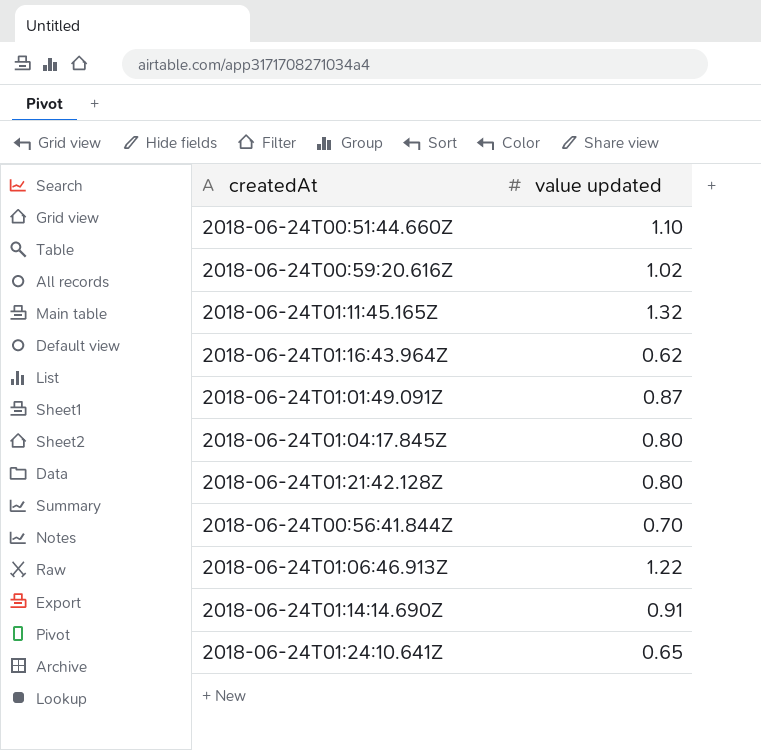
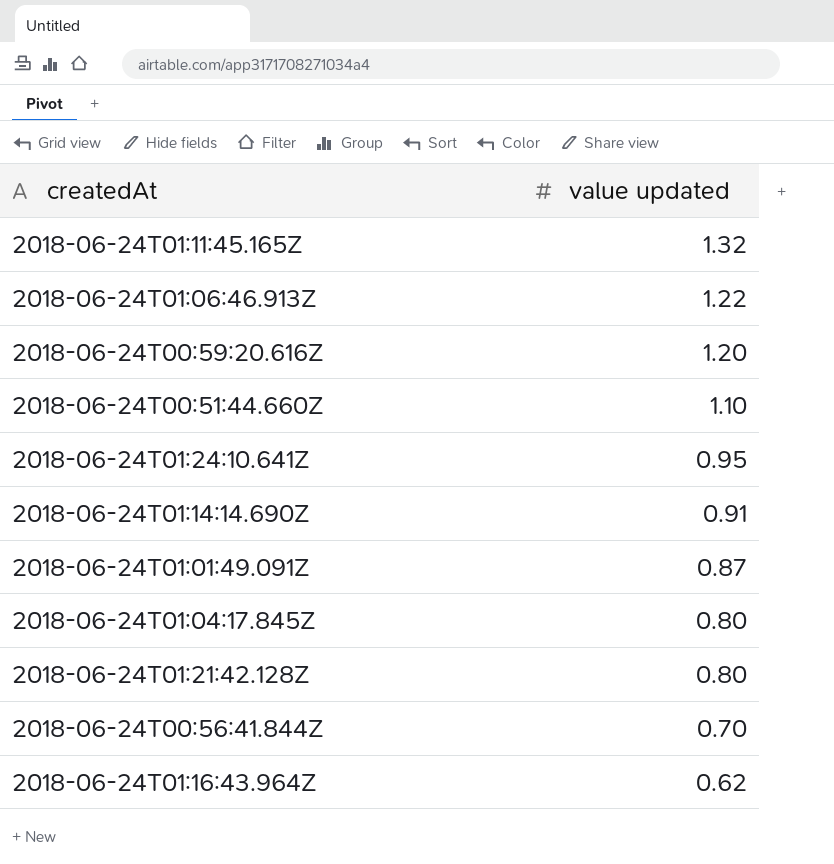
row order: none -> value updated descending
2018-06-24T00:59:20.616Z | value updated: 1.02 -> 1.20
2018-06-24T01:24:10.641Z | value updated: 0.65 -> 0.95

